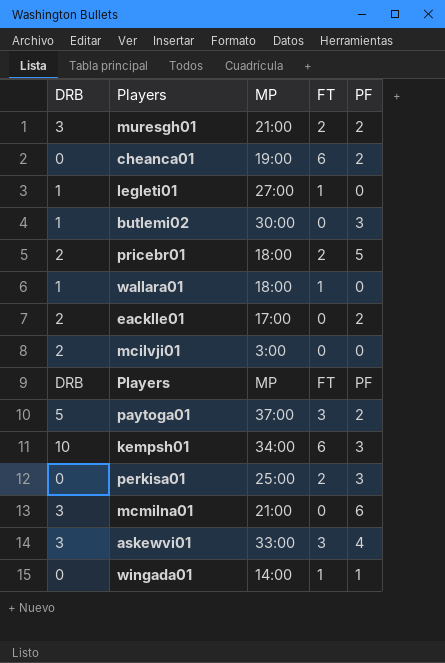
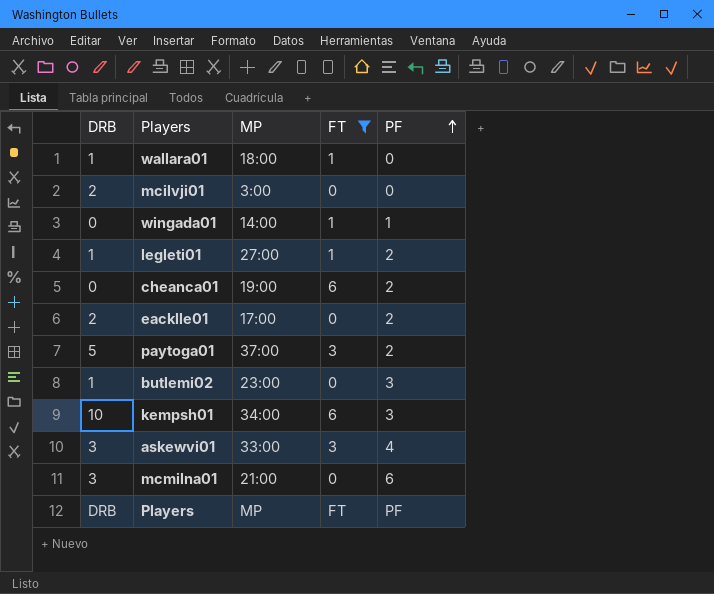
filter: none -> FT != 2
row order: none -> PF ascending
legleti01 | PF: 0 -> 2
butlemi02 | MP: 30:00 -> 23:00

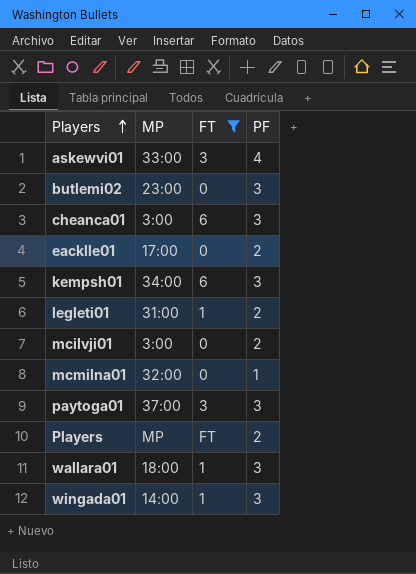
row order: PF ascending -> Players ascending
column DRB | position: 1 -> none
cheanca01 | MP: 19:00 -> 3:00
cheanca01 | PF: 2 -> 3
legleti01 | MP: 27:00 -> 31:00
mcilvji01 | PF: 0 -> 2
mcmilna01 | MP: 21:00 -> 32:00
mcmilna01 | PF: 6 -> 1
paytoga01 | PF: 2 -> 3
Players | PF: PF -> 2
wallara01 | PF: 0 -> 3
wingada01 | PF: 1 -> 3

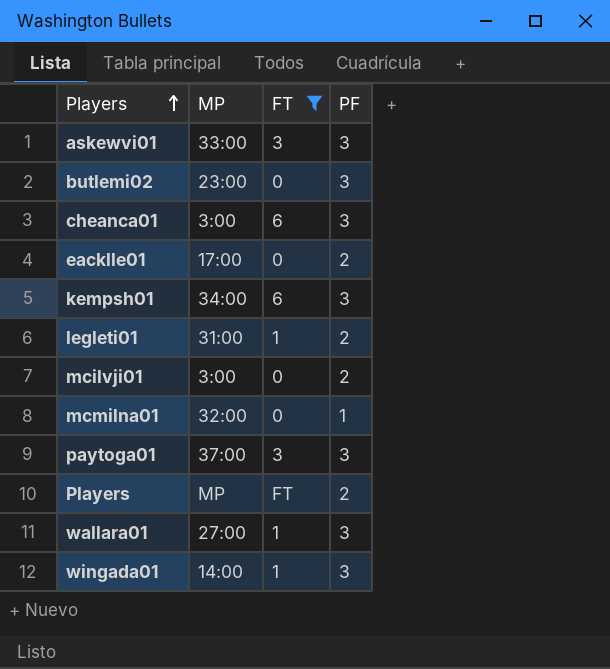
askewvi01 | PF: 4 -> 3
wallara01 | MP: 18:00 -> 27:00

